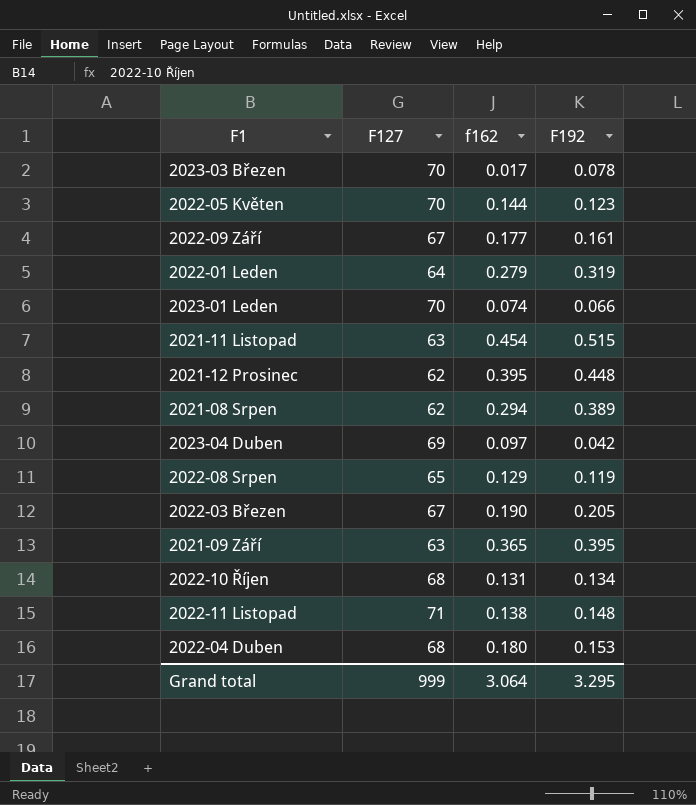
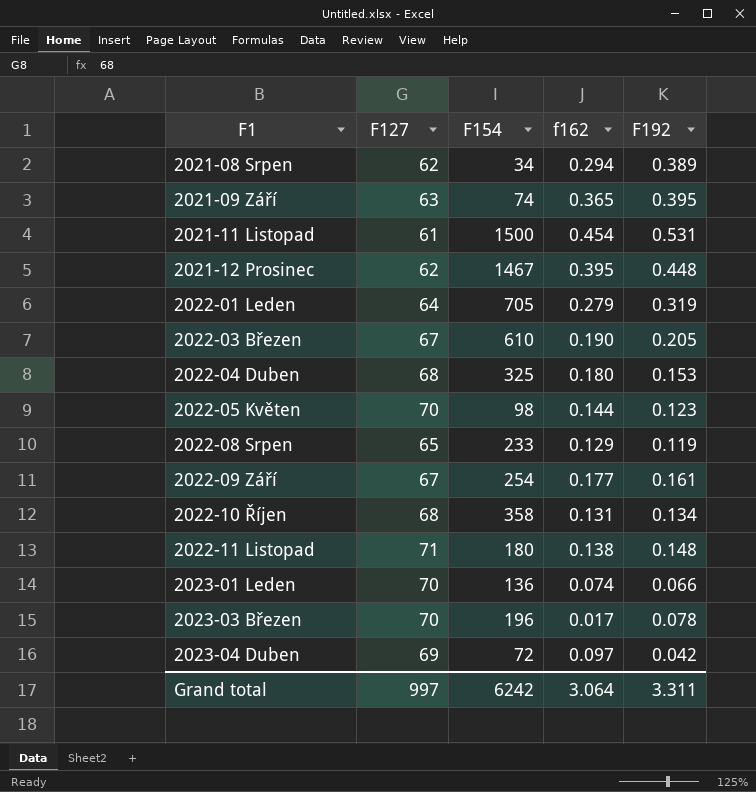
row order: none -> F1 ascending
column F154 | position: none -> 3
2021-11 Listopad | F127: 63 -> 61
2021-11 Listopad | F192: 0.515 -> 0.531
Grand total | F127: 999 -> 997
Grand total | F192: 3.295 -> 3.311

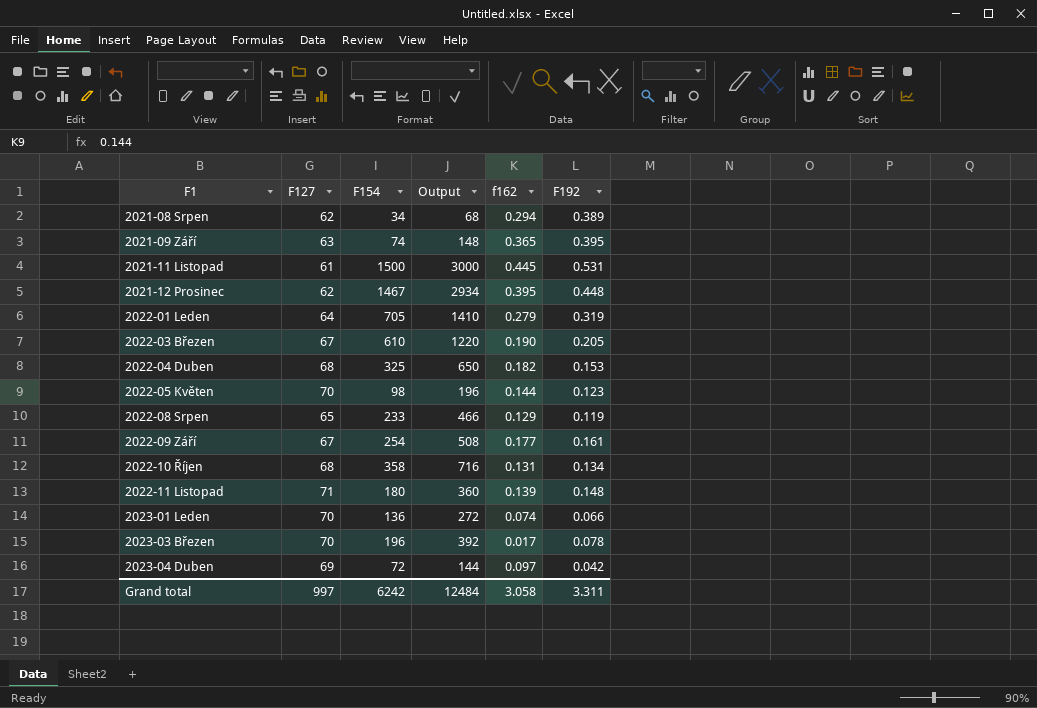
column Output | formula: none -> [F154] * 2
2021-11 Listopad | f162: 0.454 -> 0.445
2022-04 Duben | f162: 0.180 -> 0.182
2022-11 Listopad | f162: 0.138 -> 0.139
Grand total | f162: 3.064 -> 3.058

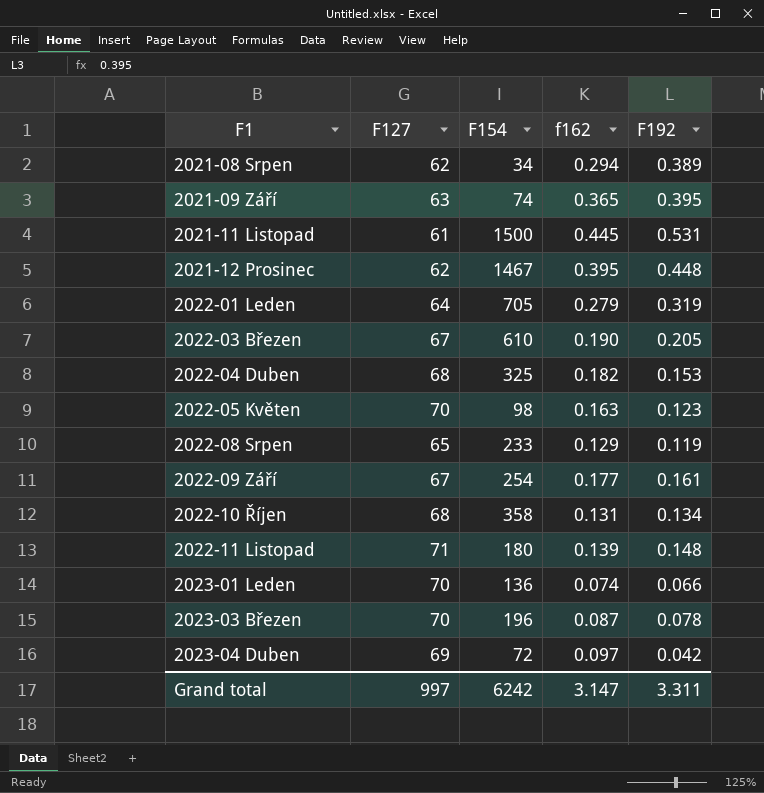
column Output | formula: [F154] * 2 -> none
2022-05 Květen | f162: 0.144 -> 0.163
2023-03 Březen | f162: 0.017 -> 0.087
Grand total | f162: 3.058 -> 3.147

